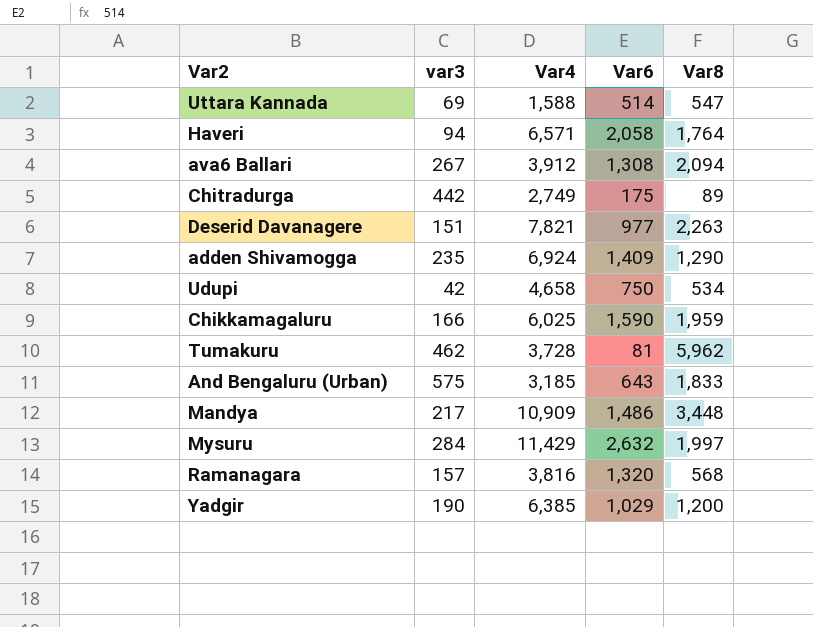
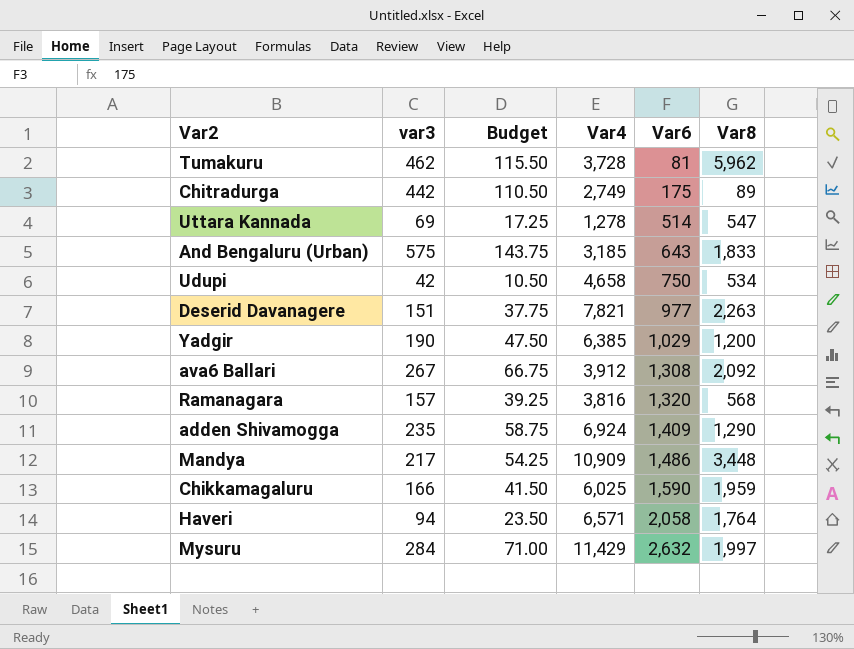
row order: none -> Var6 ascending
column Budget | formula: none -> [var3] * 0.25
Uttara Kannada | Var4: 1,588 -> 1,278
ava6 Ballari | Var8: 2,094 -> 2,092

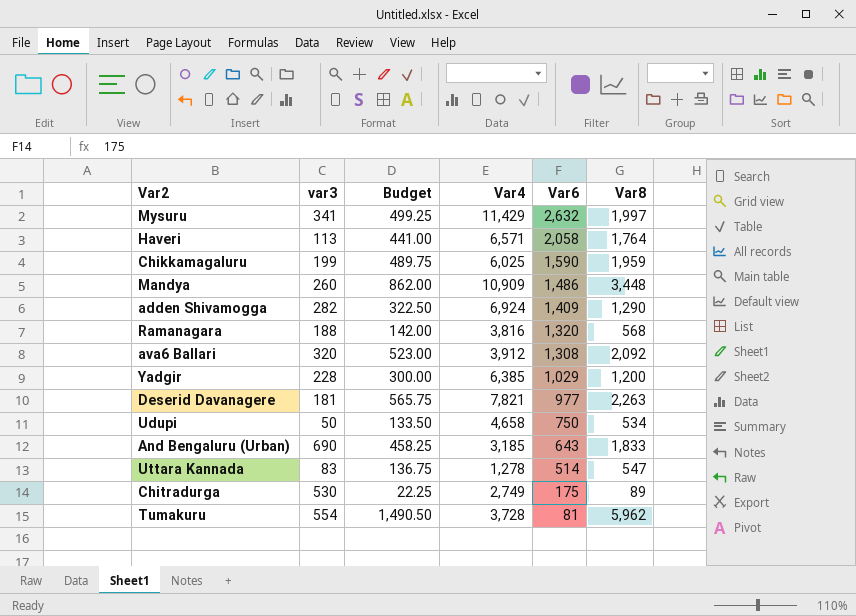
row order: Var6 ascending -> Var6 descending
column Budget | formula: [var3] * 0.25 -> [Var8] * 0.25
Mysuru | var3: 284 -> 341
Haveri | var3: 94 -> 113
Chikkamagaluru | var3: 166 -> 199
Mandya | var3: 217 -> 260
adden Shivamogga | var3: 235 -> 282
Ramanagara | var3: 157 -> 188
ava6 Ballari | var3: 267 -> 320
Yadgir | var3: 190 -> 228
Deserid Davanagere | var3: 151 -> 181
Udupi | var3: 42 -> 50
And Bengaluru (Urban) | var3: 575 -> 690
Uttara Kannada | var3: 69 -> 83
Chitradurga | var3: 442 -> 530
Tumakuru | var3: 462 -> 554

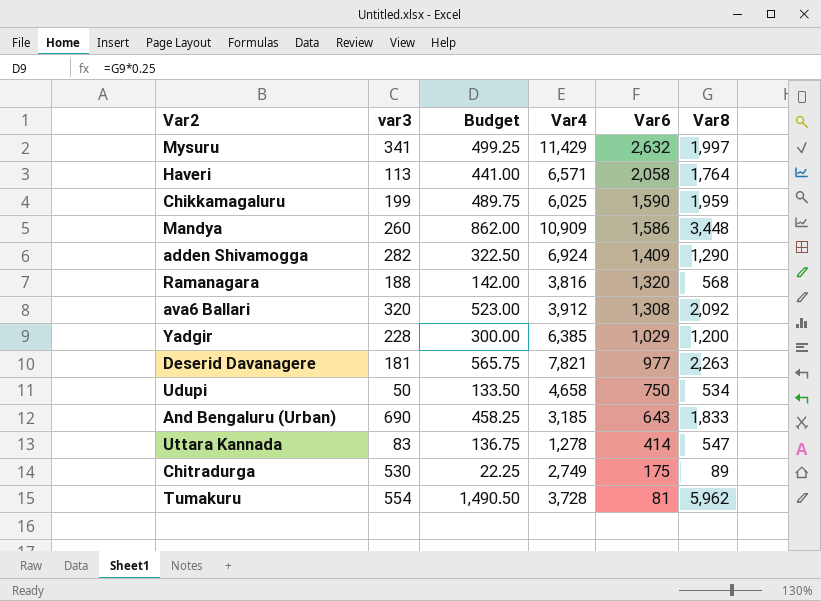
Mandya | Var6: 1,486 -> 1,586
Uttara Kannada | Var6: 514 -> 414

